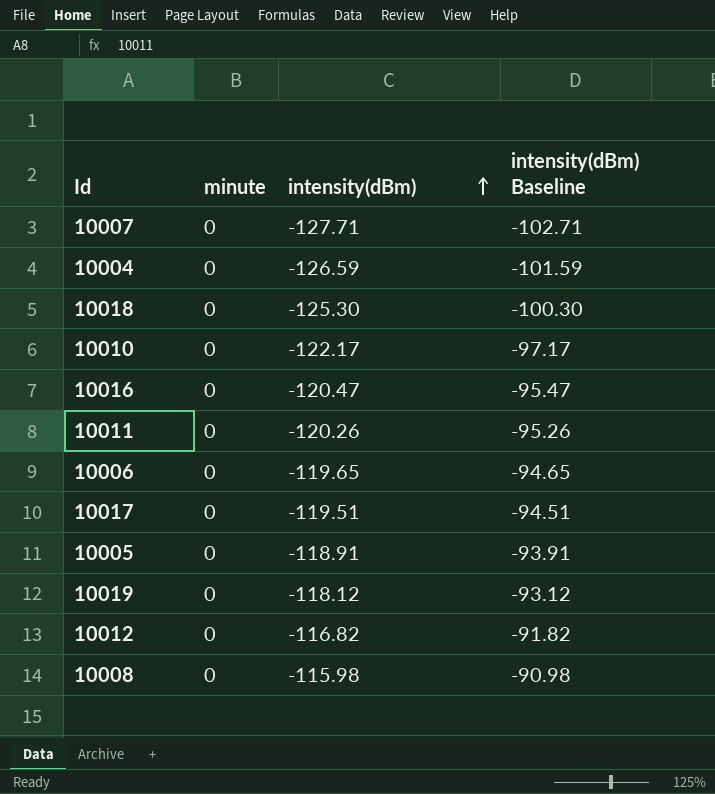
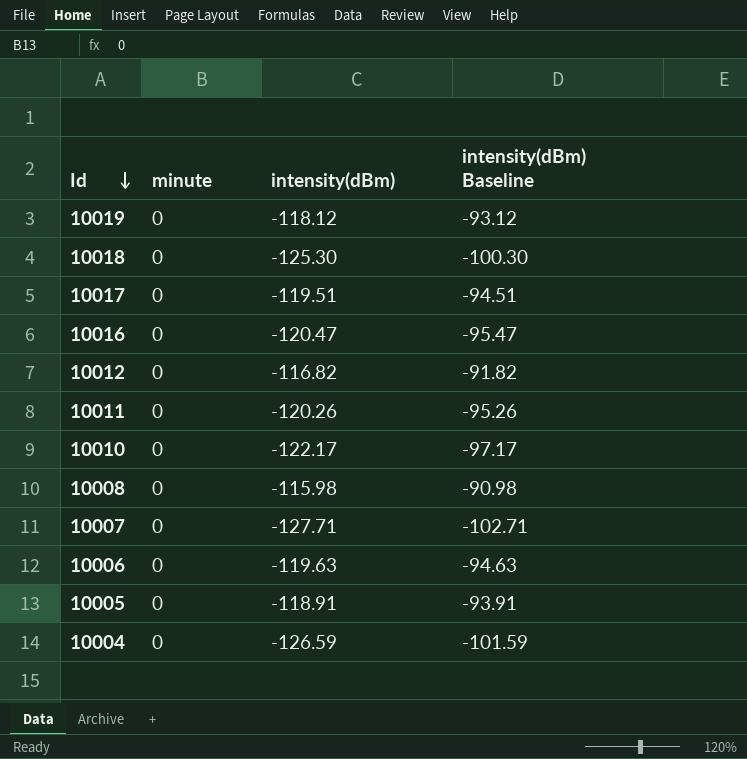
row order: intensity(dBm) ascending -> Id descending
10006 | intensity(dBm): -119.65 -> -119.63
10006 | intensity(dBm) Baseline: -94.65 -> -94.63

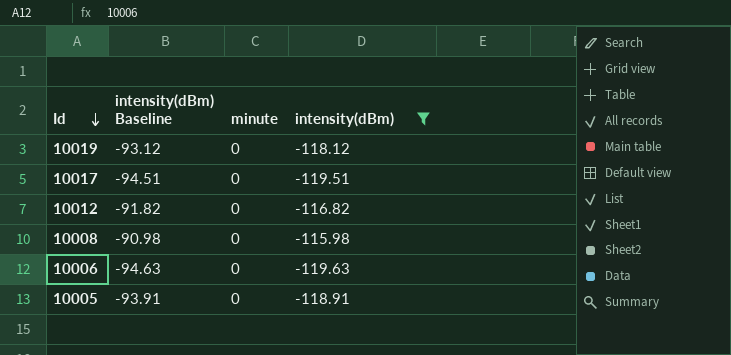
filter: none -> intensity(dBm) >= -119.63
column intensity(dBm) Baseline | position: 4 -> 2

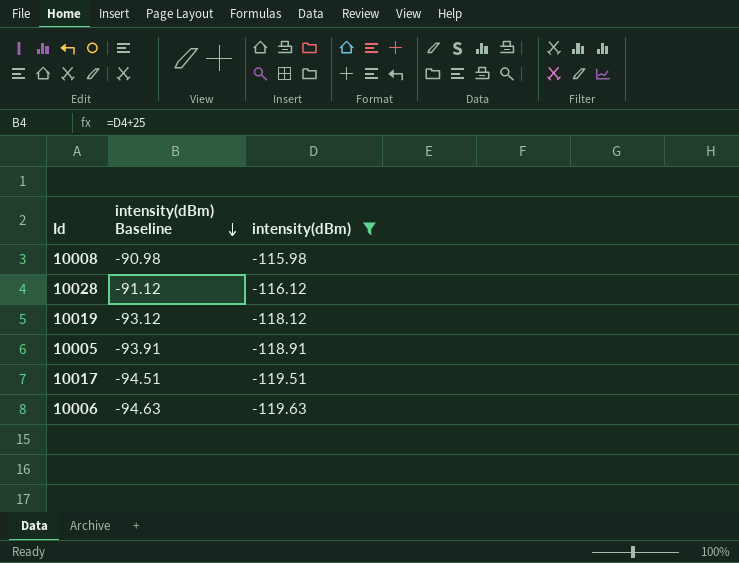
row order: Id descending -> intensity(dBm) Baseline descending
column minute | position: 3 -> none
row 10012: -91.82 | 0 | -116.82 -> none
row 10028: none -> -91.12 | -116.12

